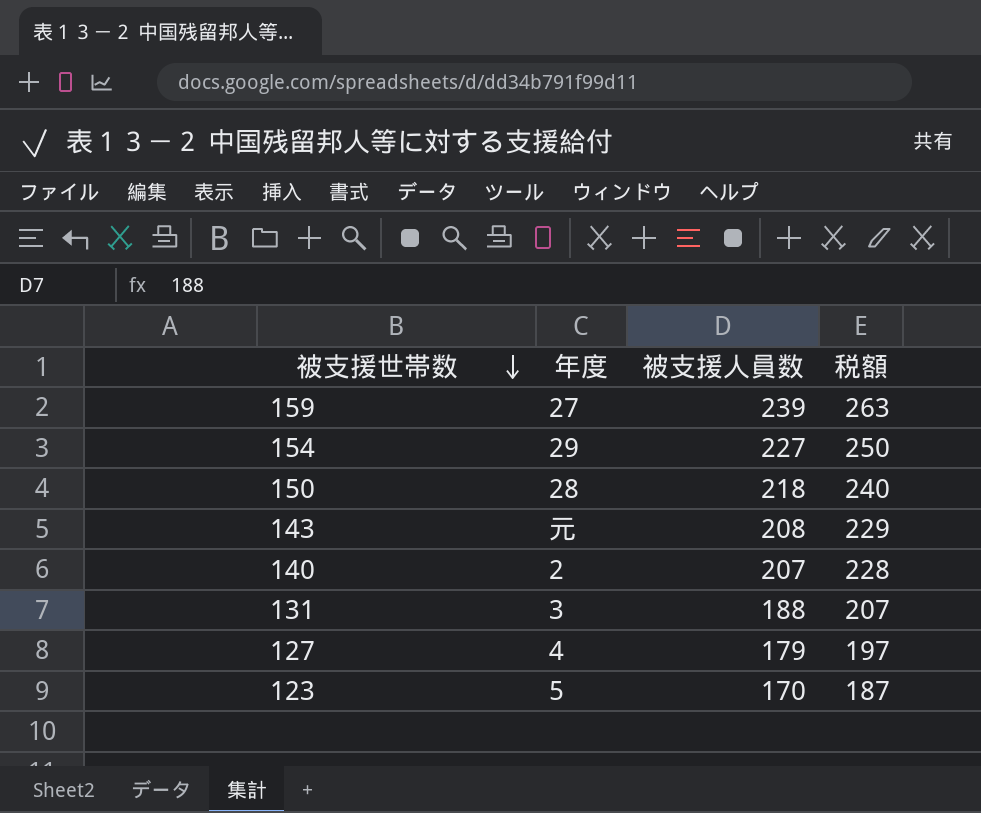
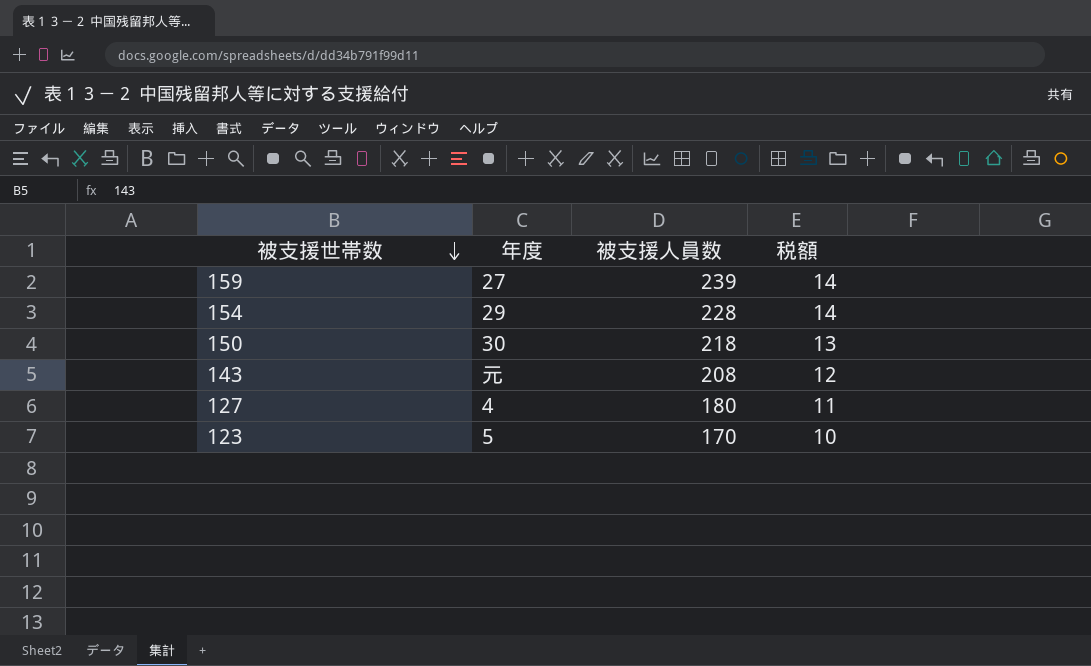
column 税額 | formula: [被支援人員数] * 1.1 -> [被支援人員数] * 0.06
row 140: 2 | 207 | 228 -> none
row 131: 3 | 188 | 207 -> none
154 | 被支援人員数: 227 -> 228
150 | 年度: 28 -> 30
127 | 被支援人員数: 179 -> 180

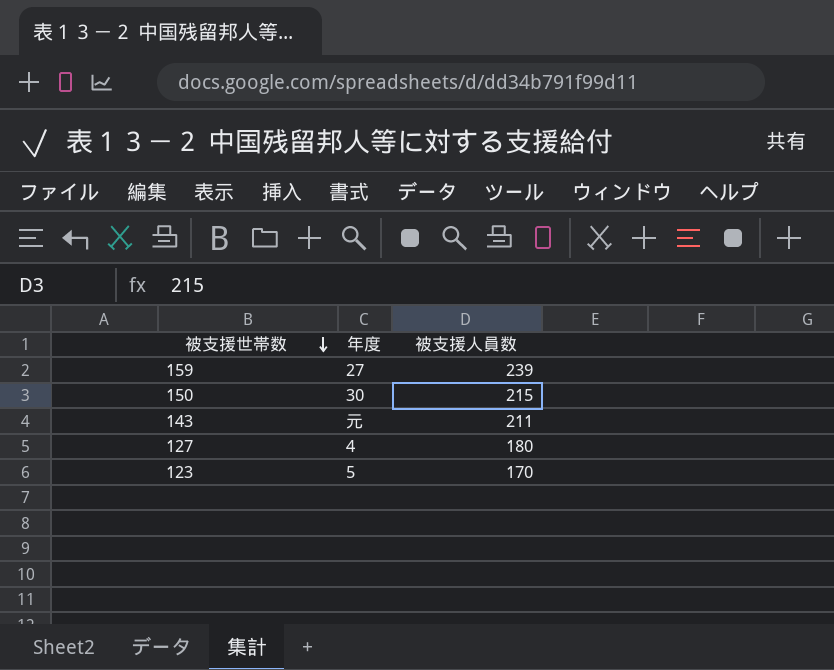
column 税額 | formula: [被支援人員数] * 0.06 -> none
row 154: 29 | 228 | 14 -> none
150 | 被支援人員数: 218 -> 215
143 | 被支援人員数: 208 -> 211

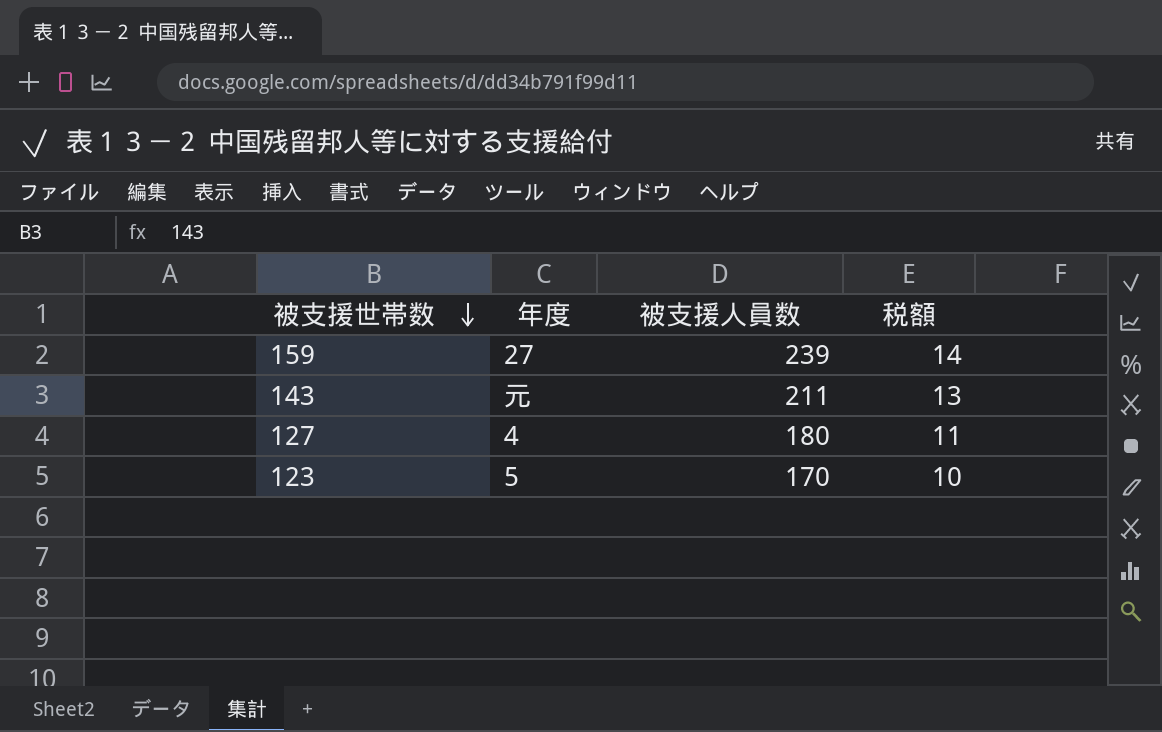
column 税額 | formula: none -> [被支援人員数] * 0.06
row 150: 30 | 215 -> none

